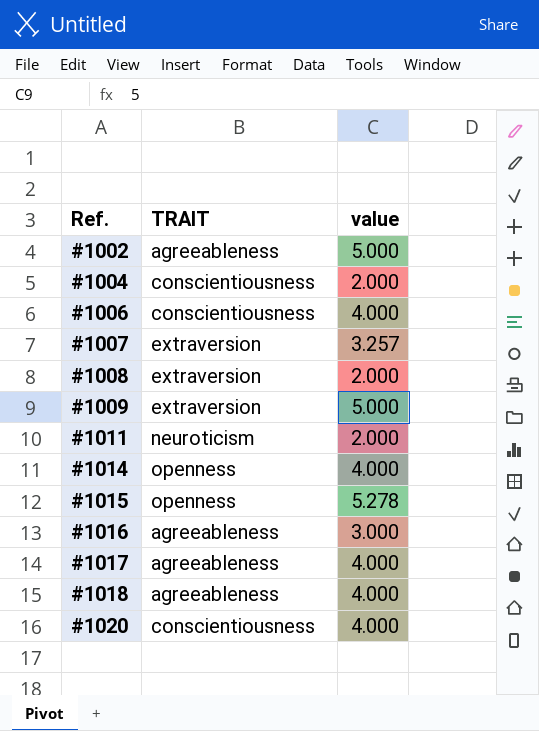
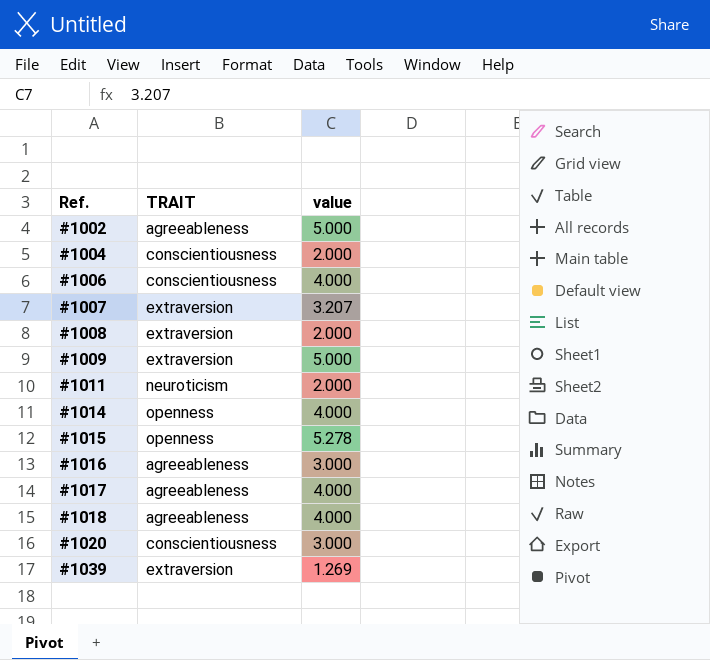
#1007 | value: 3.257 -> 3.207
#1020 | value: 4.000 -> 3.000
row #1039: none -> extraversion | 1.269

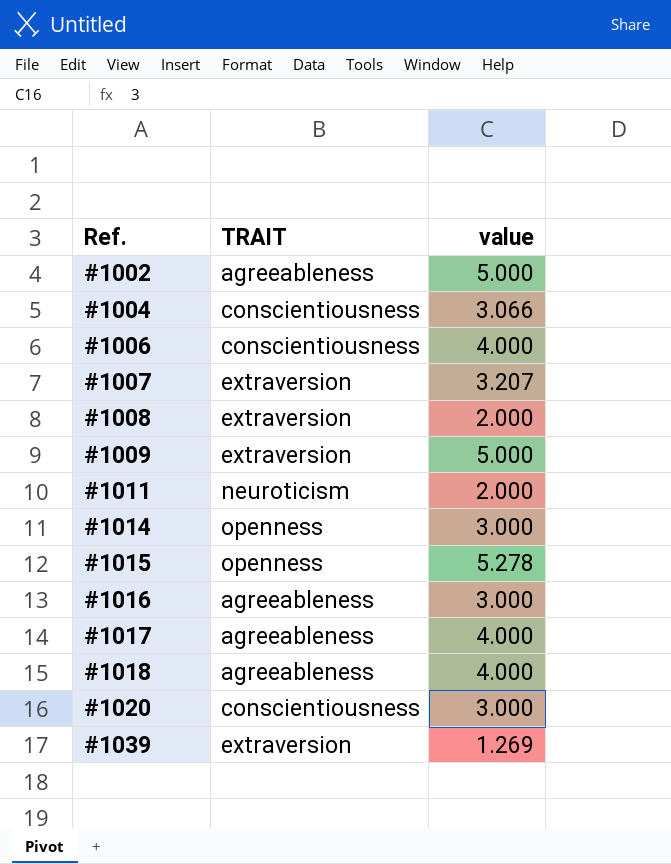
#1004 | value: 2.000 -> 3.066
#1014 | value: 4.000 -> 3.000

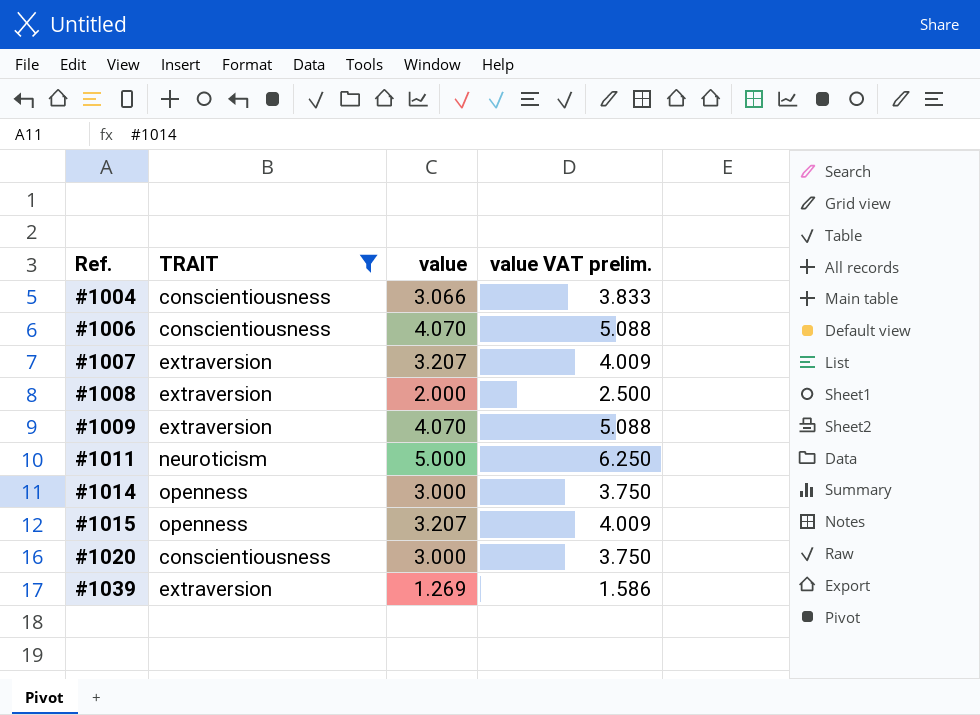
filter: none -> TRAIT != agreeableness
column value VAT prelim. | formula: none -> [value] * 1.25
#1006 | value: 4.000 -> 4.070
#1009 | value: 5.000 -> 4.070
#1011 | value: 2.000 -> 5.000
#1015 | value: 5.278 -> 3.207

